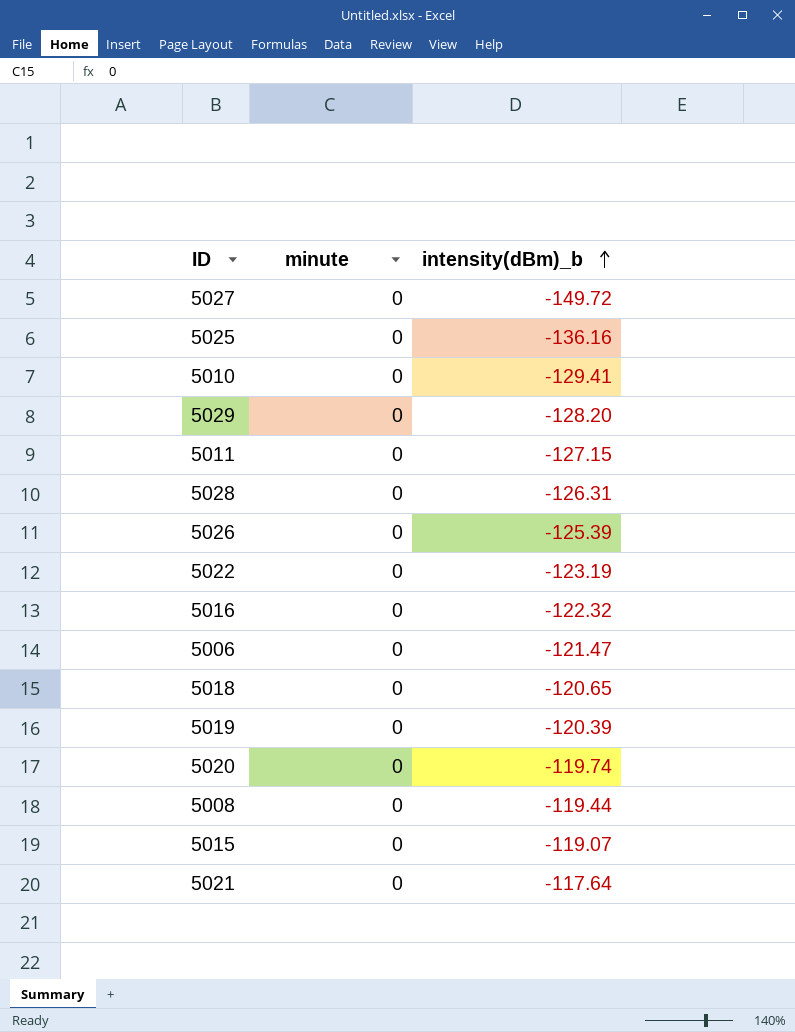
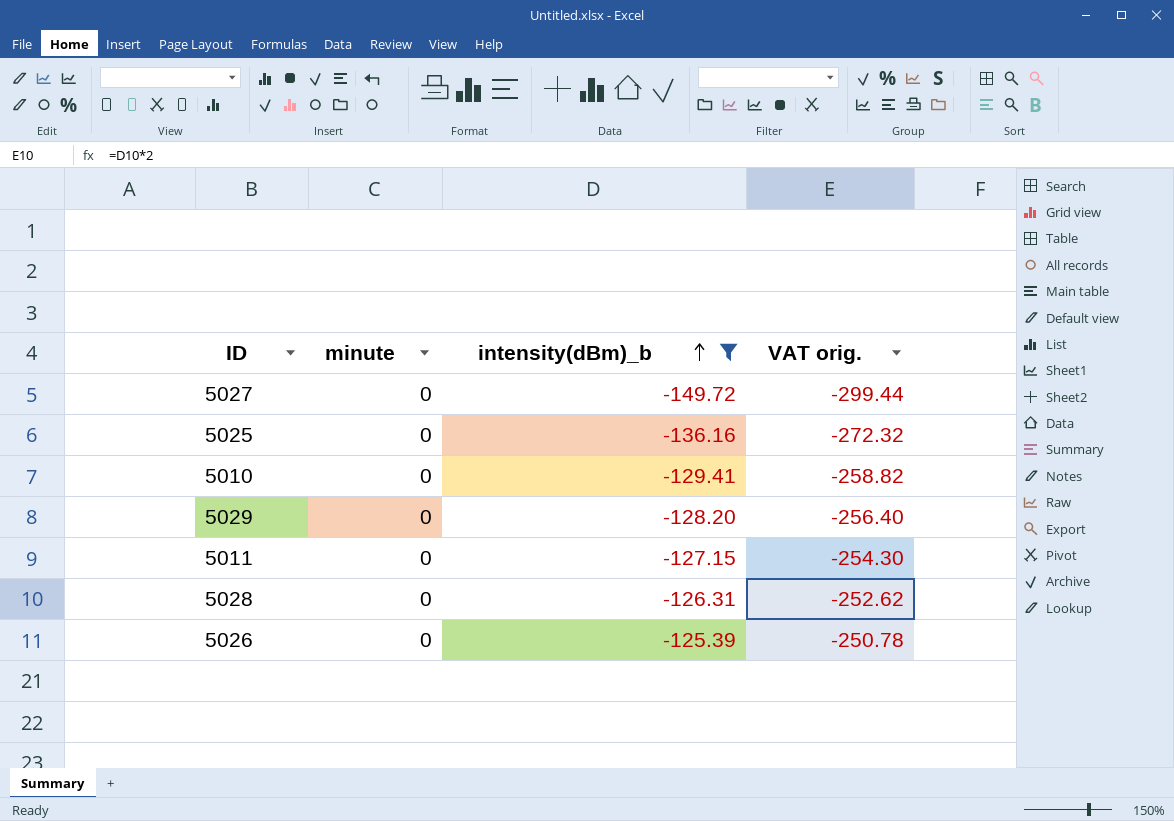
filter: none -> intensity(dBm)_b <= -125.39
column VAT orig. | formula: none -> [intensity(dBm)_b] * 2

